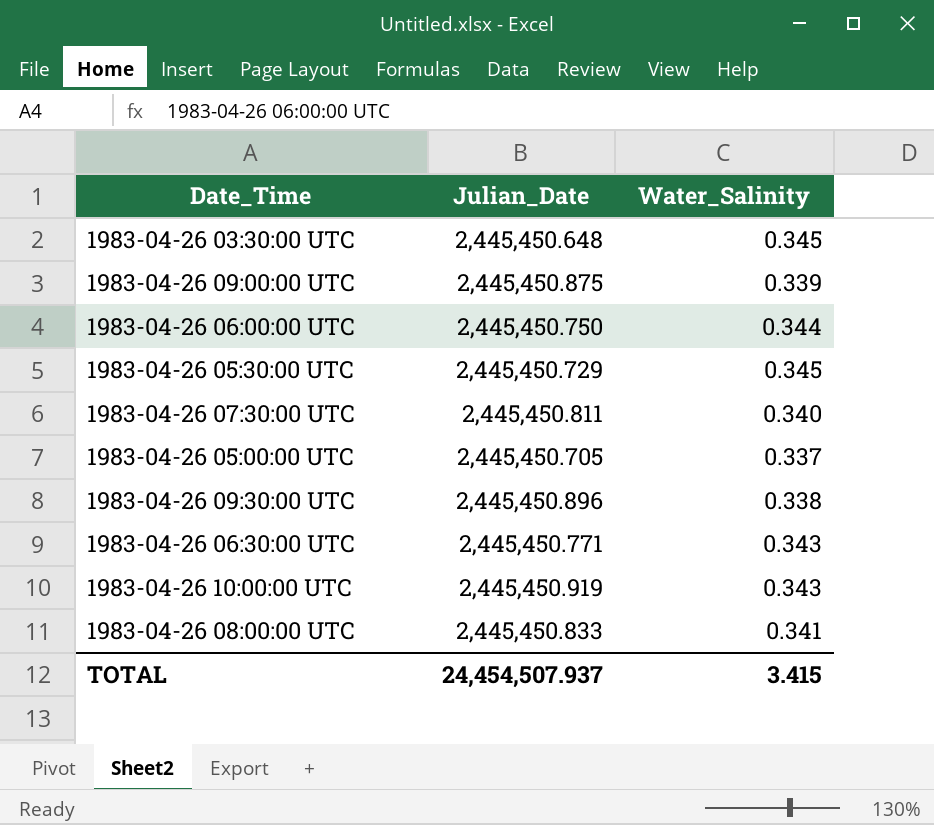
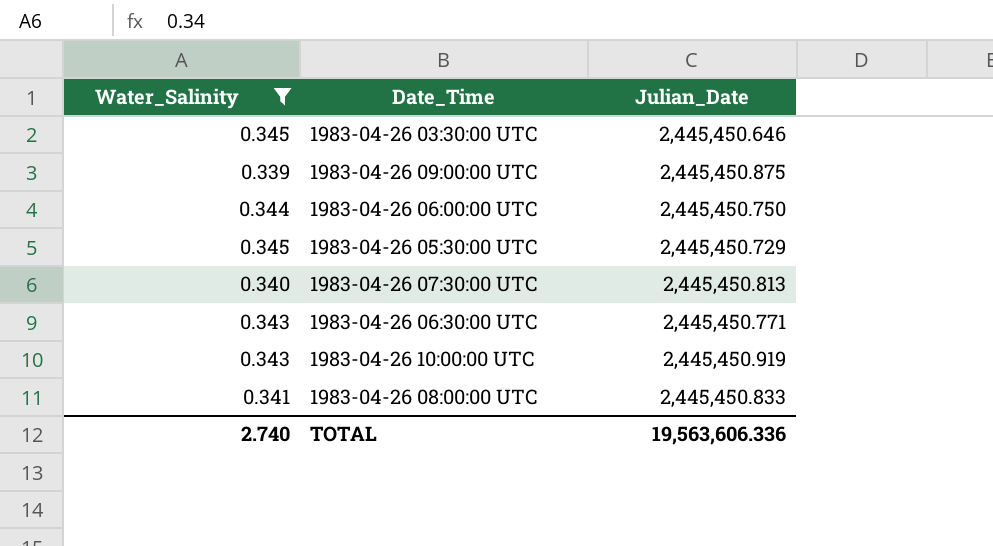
filter: none -> Water_Salinity >= 0.339
column Water_Salinity | position: 3 -> 1
1983-04-26 03:30:00 UTC | Julian_Date: 2,445,450.648 -> 2,445,450.646
1983-04-26 07:30:00 UTC | Julian_Date: 2,445,450.811 -> 2,445,450.813
TOTAL | Water_Salinity: 3.415 -> 2.740
TOTAL | Julian_Date: 24,454,507.937 -> 19,563,606.336

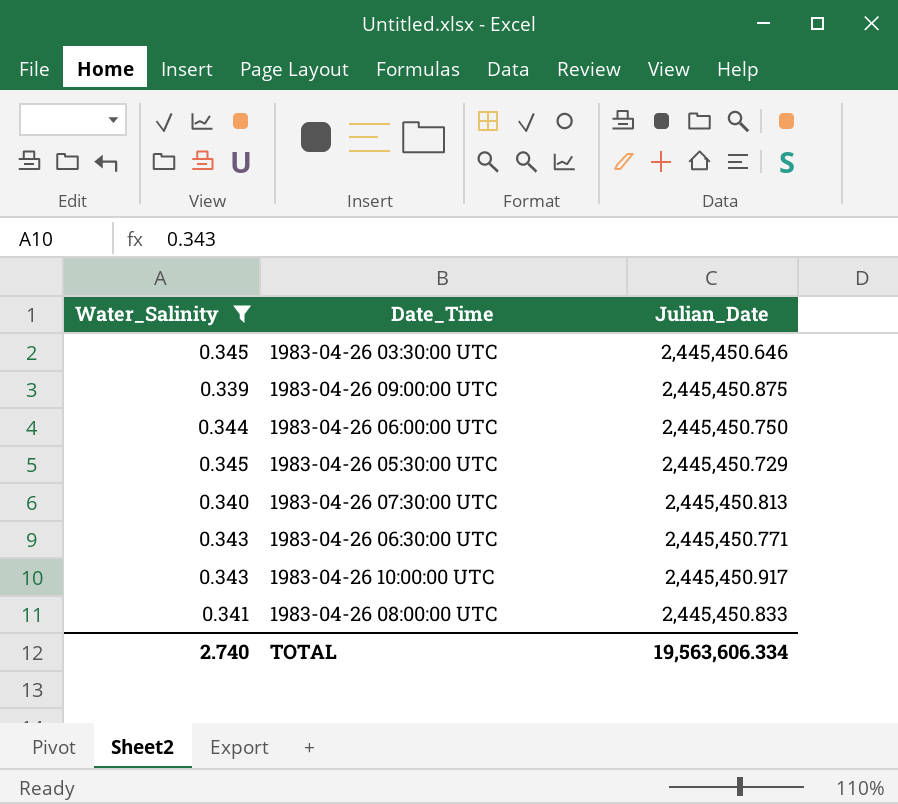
1983-04-26 10:00:00 UTC | Julian_Date: 2,445,450.919 -> 2,445,450.917
TOTAL | Julian_Date: 19,563,606.336 -> 19,563,606.334

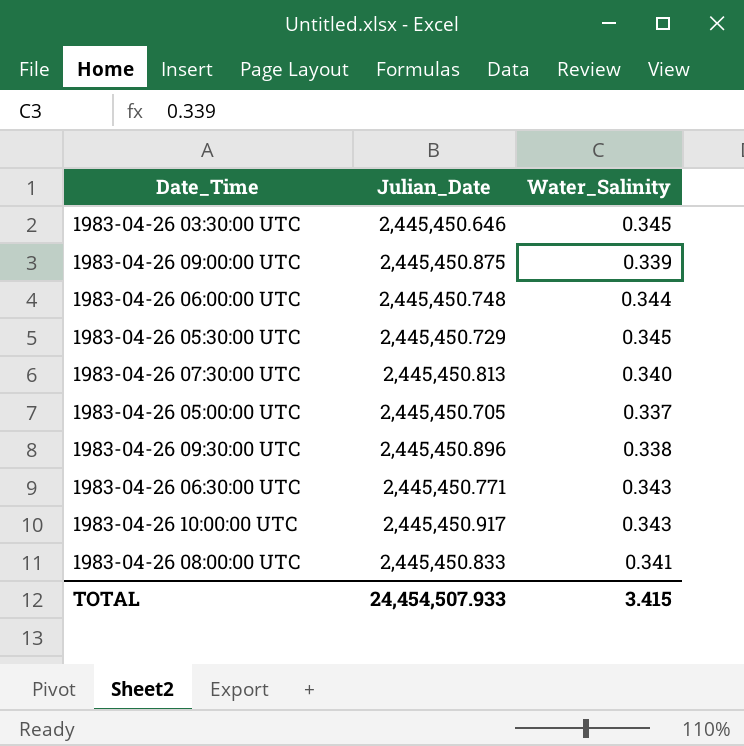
filter: Water_Salinity >= 0.339 -> none
column Water_Salinity | position: 1 -> 3
1983-04-26 06:00:00 UTC | Julian_Date: 2,445,450.750 -> 2,445,450.748
TOTAL | Julian_Date: 19,563,606.334 -> 24,454,507.933
TOTAL | Water_Salinity: 2.740 -> 3.415

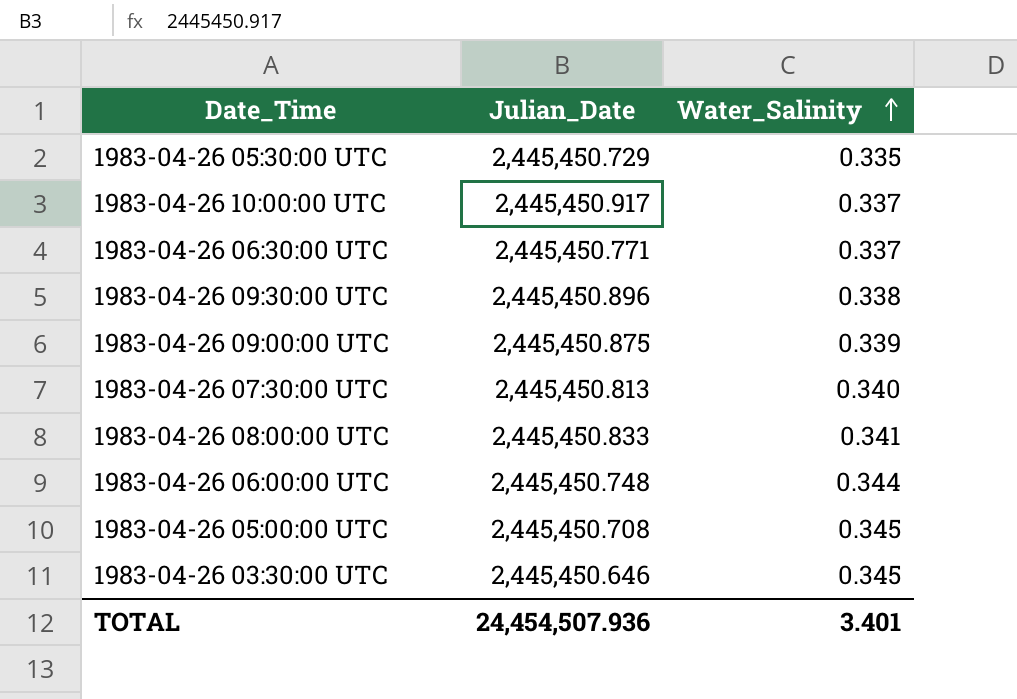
row order: none -> Water_Salinity ascending
1983-04-26 05:30:00 UTC | Water_Salinity: 0.345 -> 0.335
1983-04-26 10:00:00 UTC | Water_Salinity: 0.343 -> 0.337
1983-04-26 06:30:00 UTC | Water_Salinity: 0.343 -> 0.337
1983-04-26 05:00:00 UTC | Julian_Date: 2,445,450.705 -> 2,445,450.708
1983-04-26 05:00:00 UTC | Water_Salinity: 0.337 -> 0.345
TOTAL | Julian_Date: 24,454,507.933 -> 24,454,507.936
TOTAL | Water_Salinity: 3.415 -> 3.401

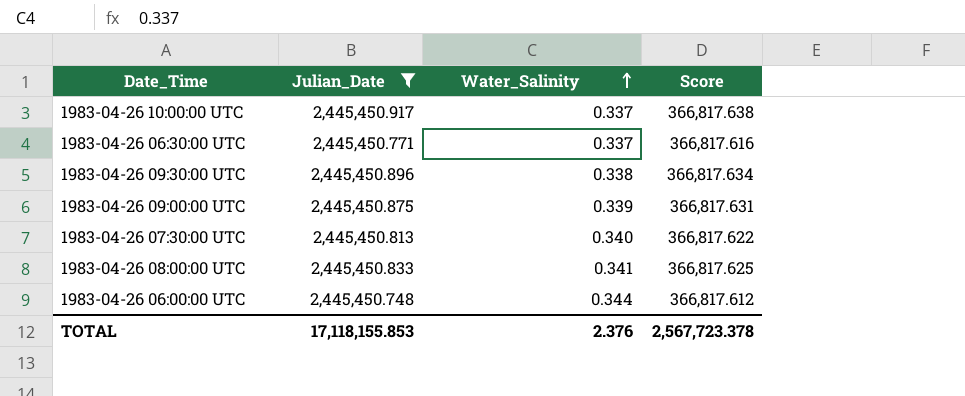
filter: none -> Julian_Date >= 2,445,450.748
column Score | formula: none -> [Julian_Date] * 0.15
TOTAL | Julian_Date: 24,454,507.936 -> 17,118,155.853
TOTAL | Water_Salinity: 3.401 -> 2.376

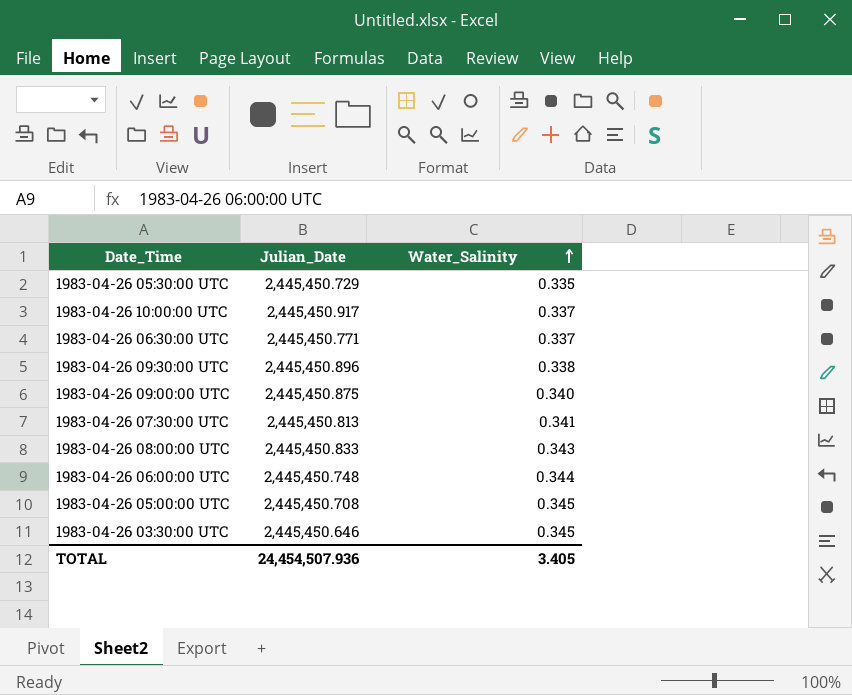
filter: Julian_Date >= 2,445,450.748 -> none
column Score | formula: [Julian_Date] * 0.15 -> none
1983-04-26 09:00:00 UTC | Water_Salinity: 0.339 -> 0.340
1983-04-26 07:30:00 UTC | Water_Salinity: 0.340 -> 0.341
1983-04-26 08:00:00 UTC | Water_Salinity: 0.341 -> 0.343
TOTAL | Julian_Date: 17,118,155.853 -> 24,454,507.936
TOTAL | Water_Salinity: 2.376 -> 3.405

